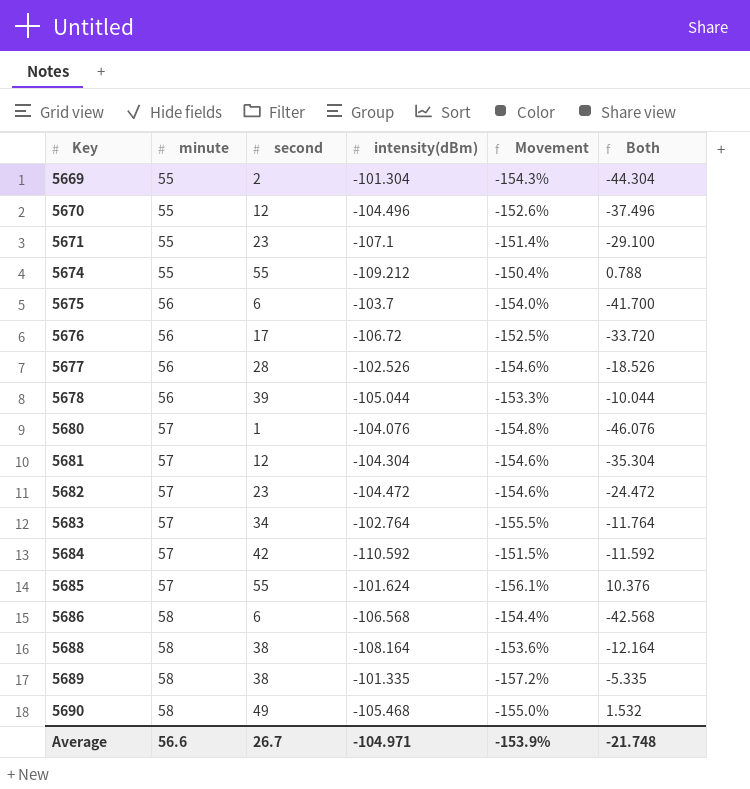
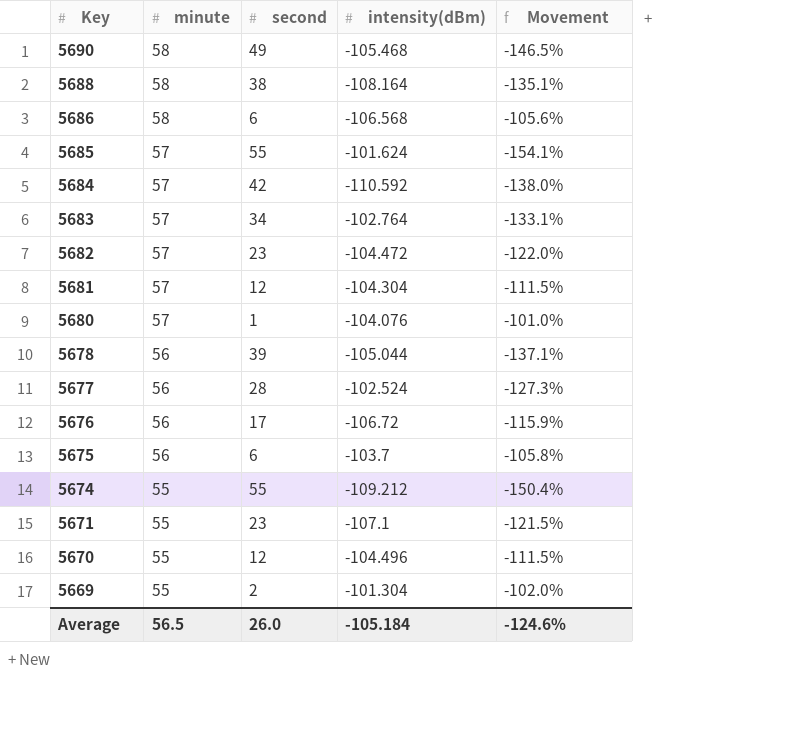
row order: Key ascending -> Key descending
column Both | formula: [minute] + [second] + [intensity(dBm)] -> none
column Movement | formula: ([minute] - [intensity(dBm)]) / [intensity(dBm)] -> ([second] - [intensity(dBm)]) / [intensity(dBm)]
row 5689: 58 | 38 | -101.335 | -157.2% | -5.335 -> none
5677 | intensity(dBm): -102.526 -> -102.524
Average | minute: 56.6 -> 56.5
Average | second: 26.7 -> 26.0
Average | intensity(dBm): -104.971 -> -105.184
Average | Movement: -153.9% -> -124.6%

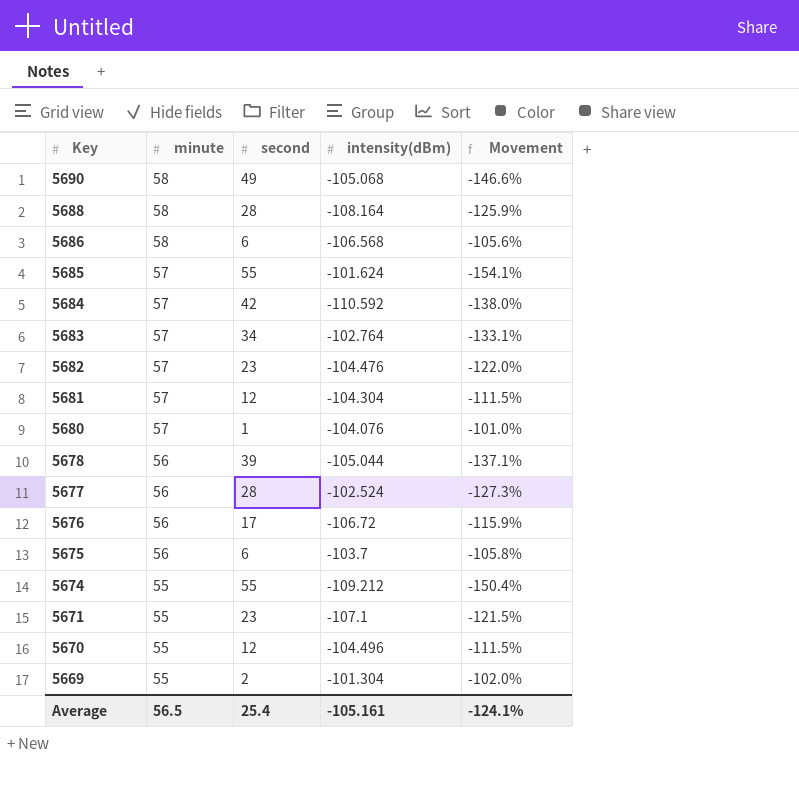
5690 | intensity(dBm): -105.468 -> -105.068
5690 | Movement: -146.5% -> -146.6%
5688 | second: 38 -> 28
5688 | Movement: -135.1% -> -125.9%
5682 | intensity(dBm): -104.472 -> -104.476
Average | second: 26.0 -> 25.4
Average | intensity(dBm): -105.184 -> -105.161
Average | Movement: -124.6% -> -124.1%

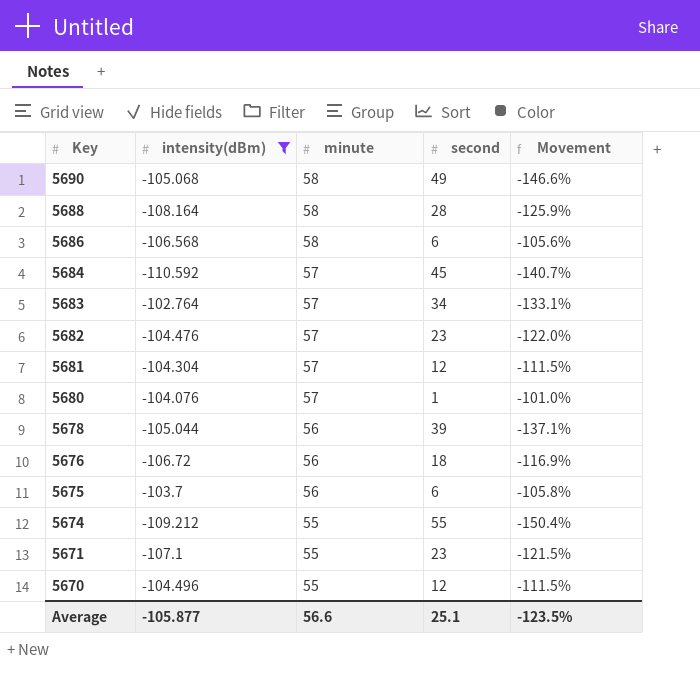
filter: none -> intensity(dBm) <= -102.764
column intensity(dBm) | position: 4 -> 2
5684 | second: 42 -> 45
5684 | Movement: -138.0% -> -140.7%
5676 | second: 17 -> 18
5676 | Movement: -115.9% -> -116.9%
Average | intensity(dBm): -105.161 -> -105.877
Average | minute: 56.5 -> 56.6
Average | second: 25.4 -> 25.1
Average | Movement: -124.1% -> -123.5%

